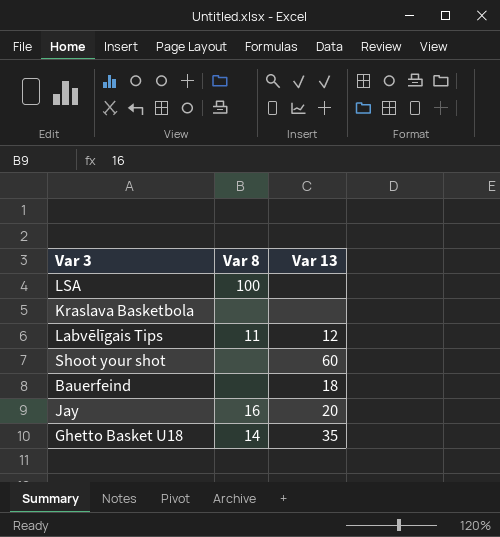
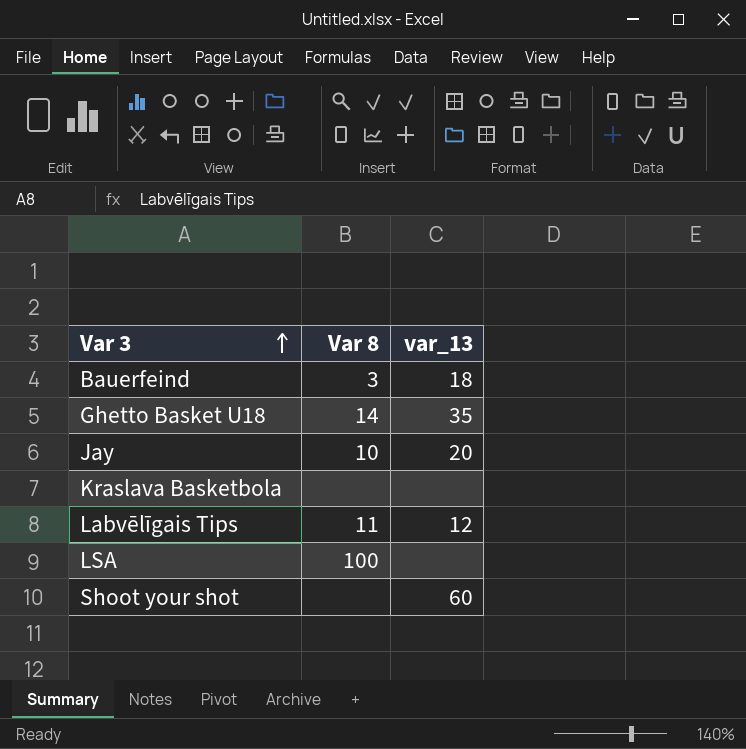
row order: none -> Var 3 ascending
column name: Var 13 -> var_13
Bauerfeind | Var 8: none -> 3
Jay | Var 8: 16 -> 10

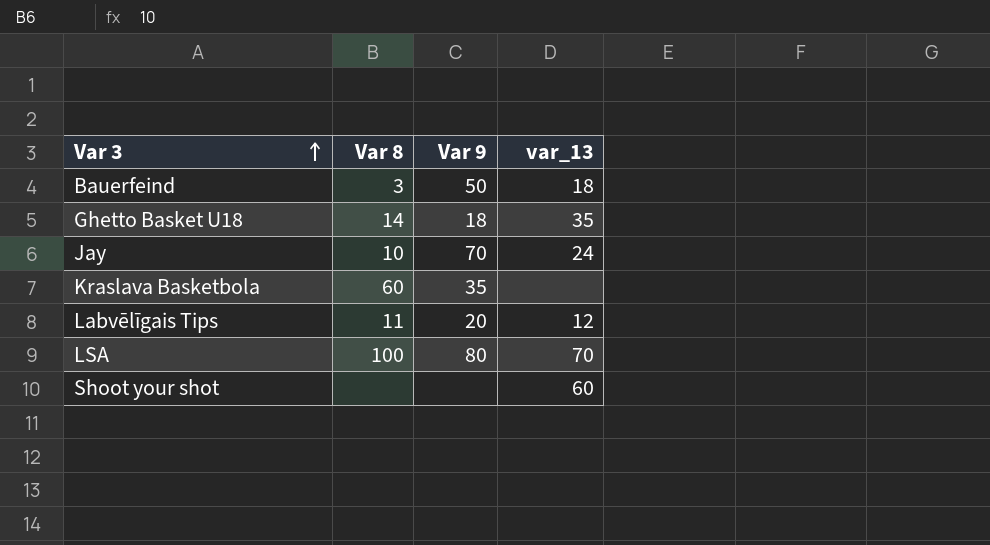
column Var 9 | position: none -> 3
Jay | var_13: 20 -> 24
Kraslava Basketbola | Var 8: none -> 60
LSA | var_13: none -> 70

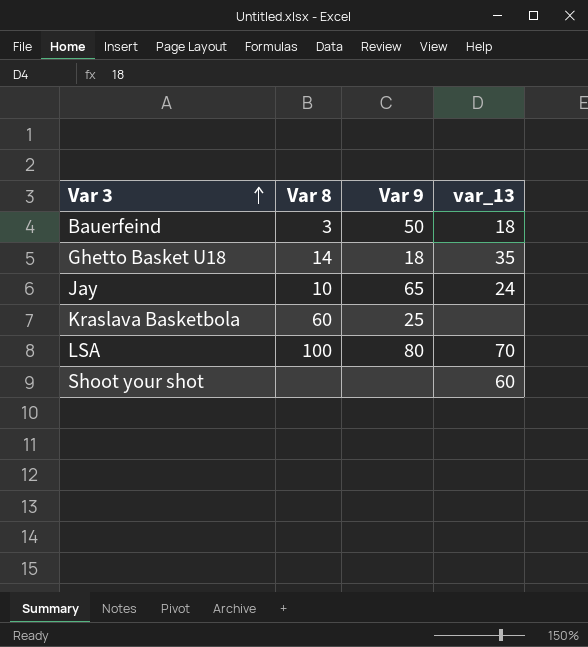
row Labvēlīgais Tips: 11 | 20 | 12 -> none
Jay | Var 9: 70 -> 65
Kraslava Basketbola | Var 9: 35 -> 25

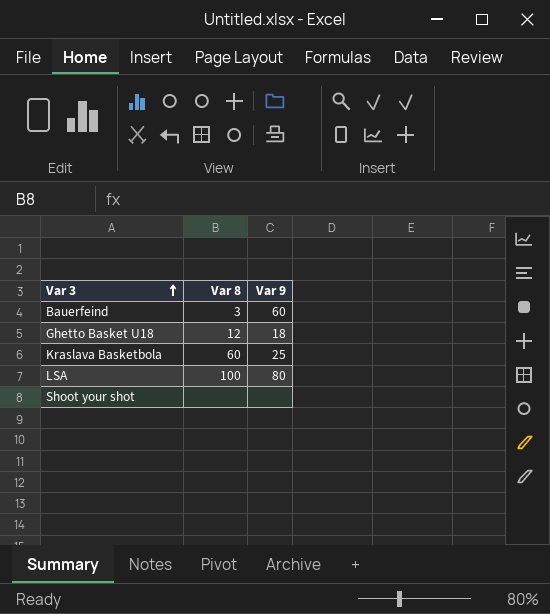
column var_13 | position: 4 -> none
row Jay: 10 | 65 | 24 -> none
Bauerfeind | Var 9: 50 -> 60
Ghetto Basket U18 | Var 8: 14 -> 12

